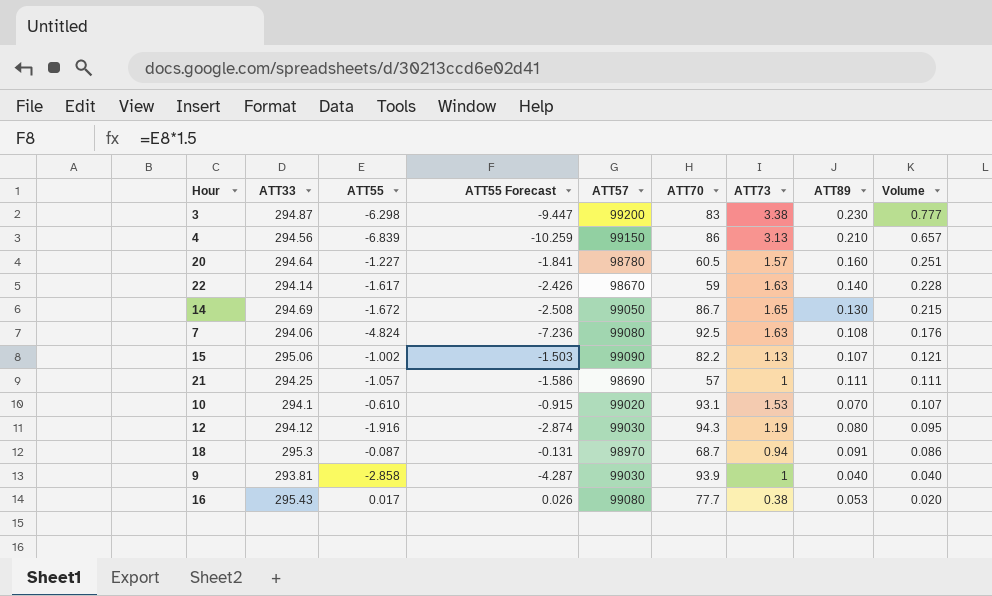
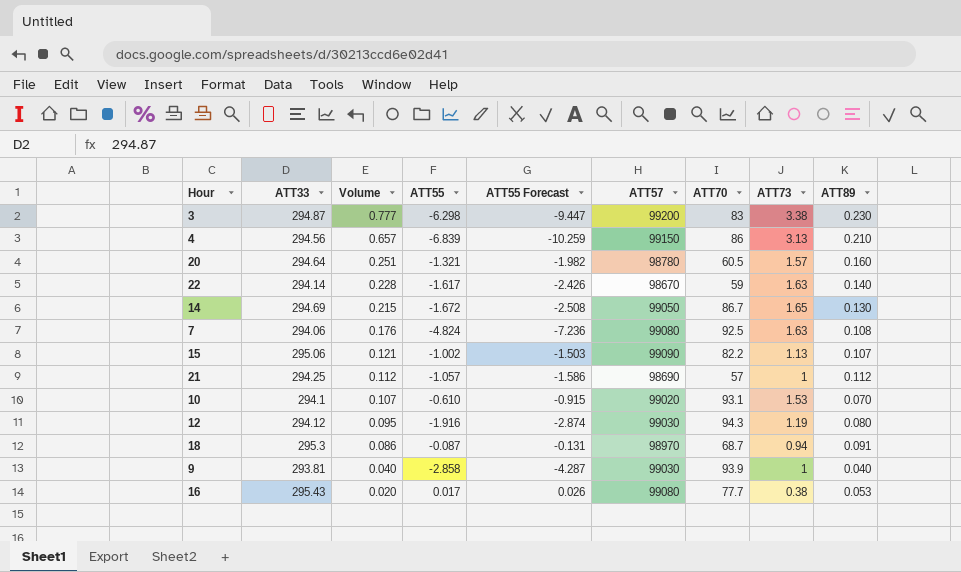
column Volume | position: 9 -> 3
20 | ATT55: -1.227 -> -1.321
20 | ATT55 Forecast: -1.841 -> -1.982
21 | Volume: 0.111 -> 0.112
21 | ATT89: 0.111 -> 0.112

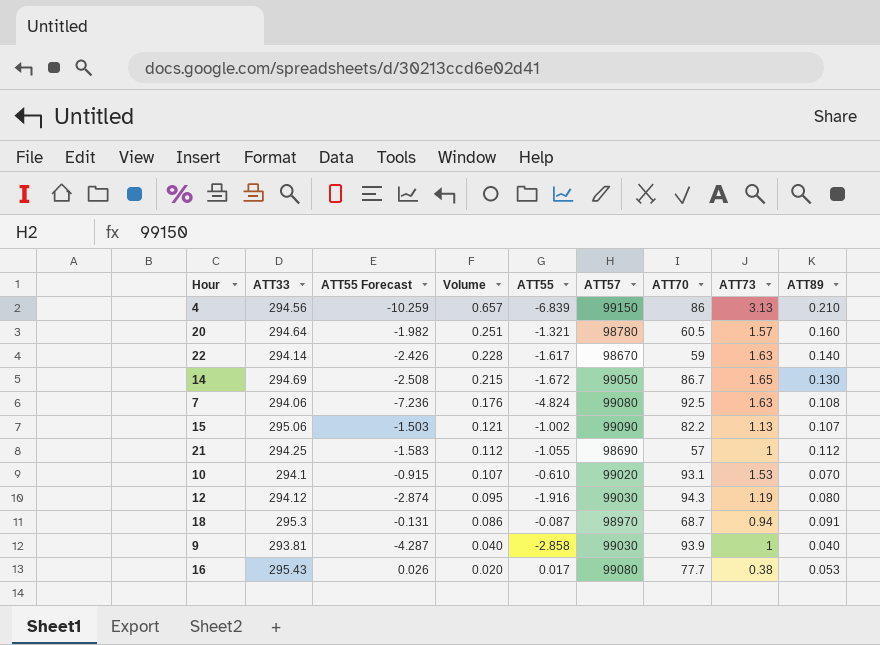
column ATT55 Forecast | position: 5 -> 3
row 3: 294.87 | 0.777 | -6.298 | -9.447 | 99200 | 83 | 3.38 | 0.230 -> none
21 | ATT55 Forecast: -1.586 -> -1.583
21 | ATT55: -1.057 -> -1.055

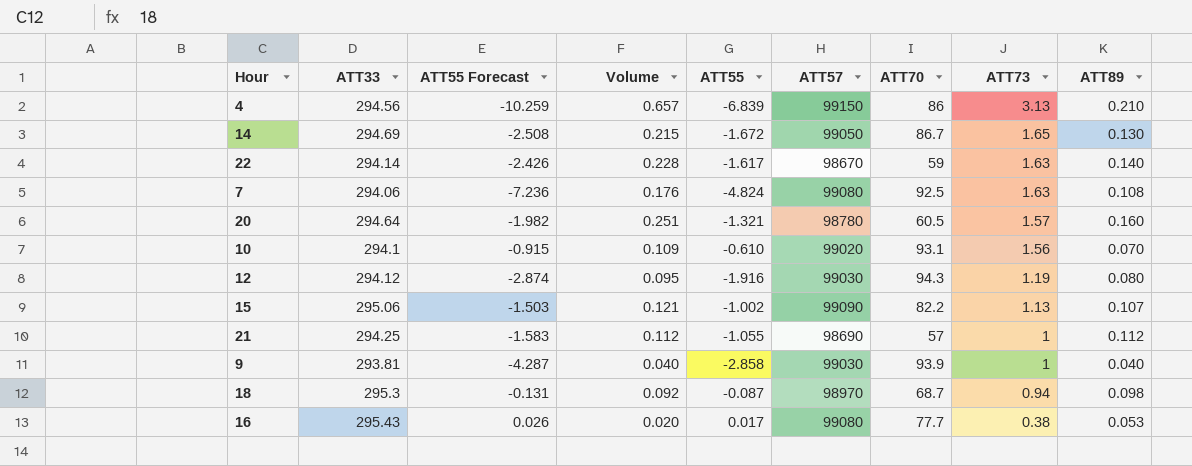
row order: Volume descending -> ATT73 descending
10 | Volume: 0.107 -> 0.109
10 | ATT73: 1.53 -> 1.56
18 | Volume: 0.086 -> 0.092
18 | ATT89: 0.091 -> 0.098

